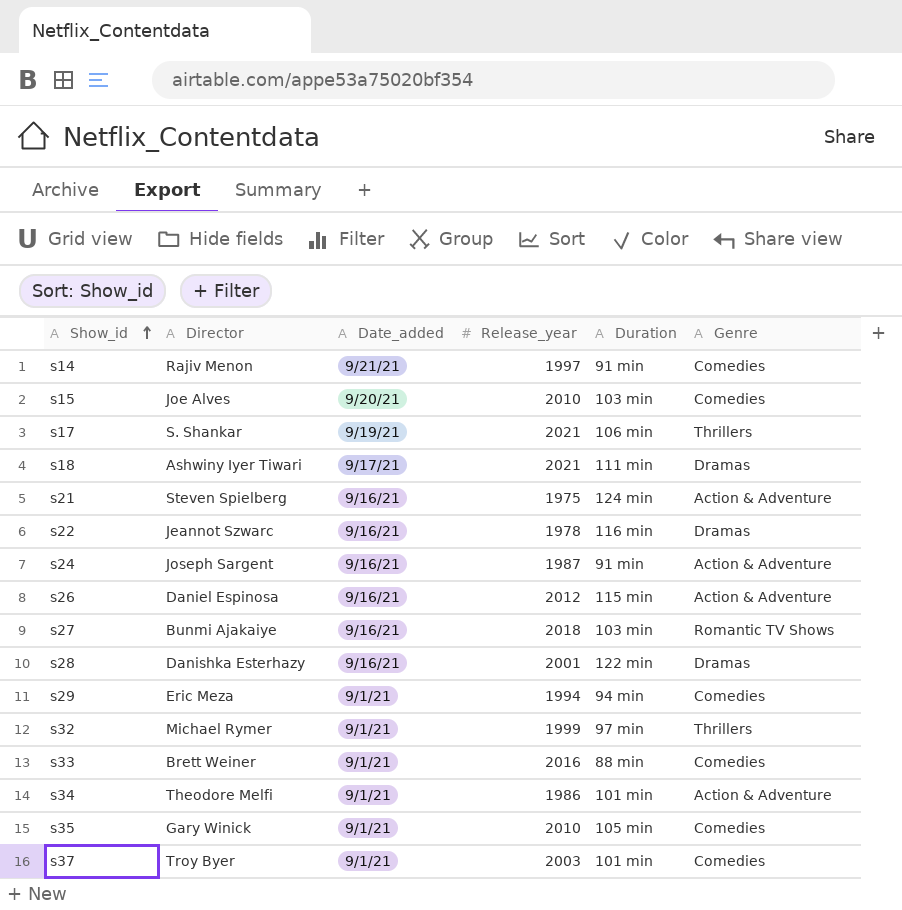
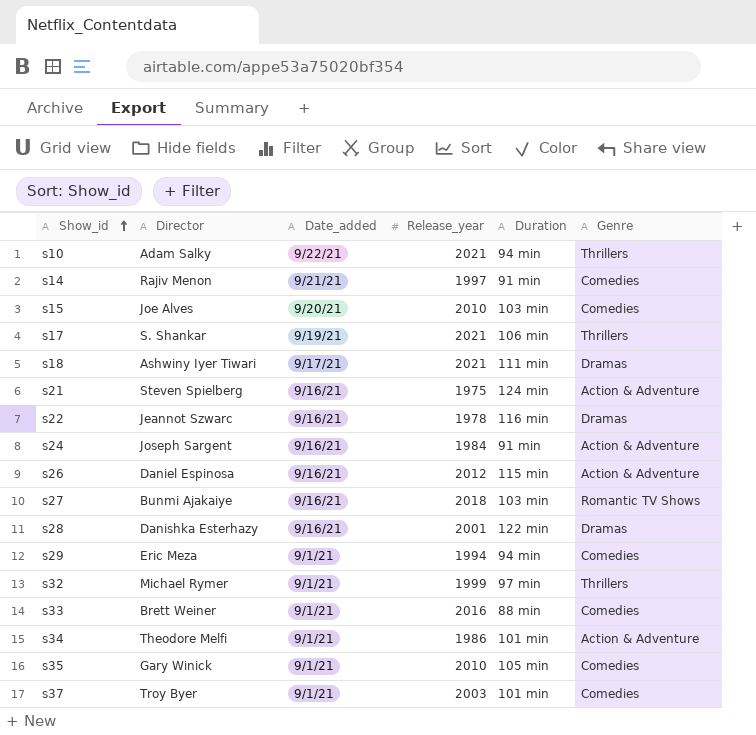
row s10: none -> Adam Salky | 9/22/21 | 2021 | 94 min | Thrillers
s24 | Release_year: 1987 -> 1984

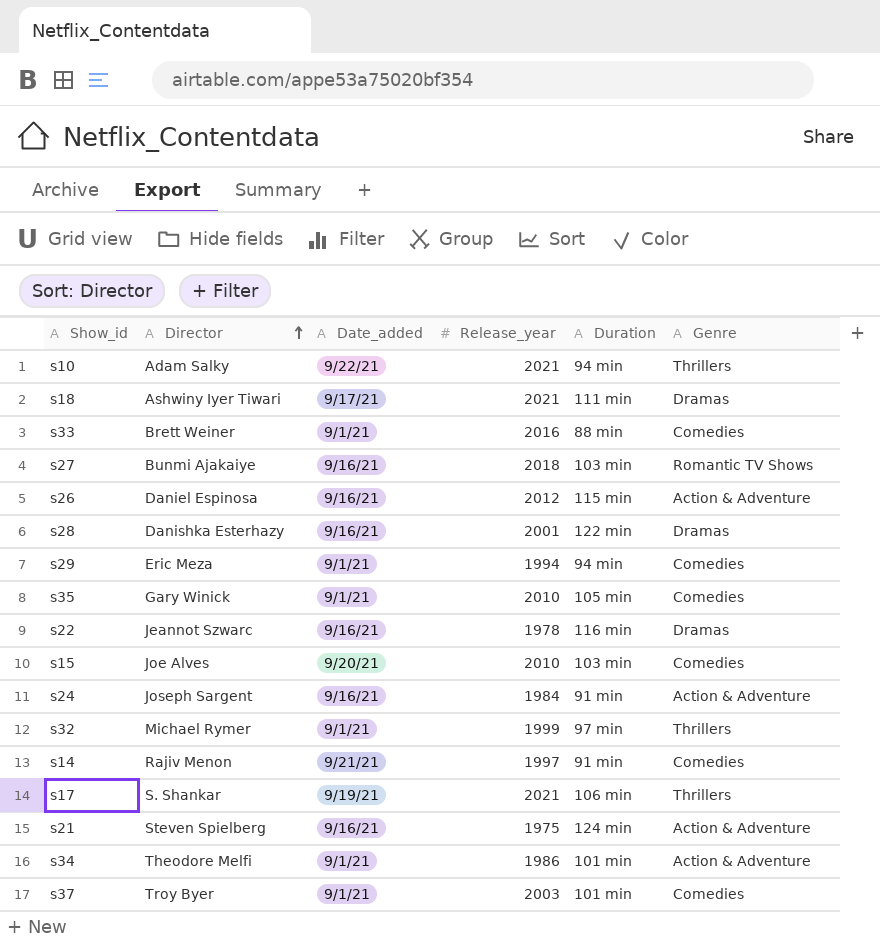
row order: Show_id ascending -> Director ascending

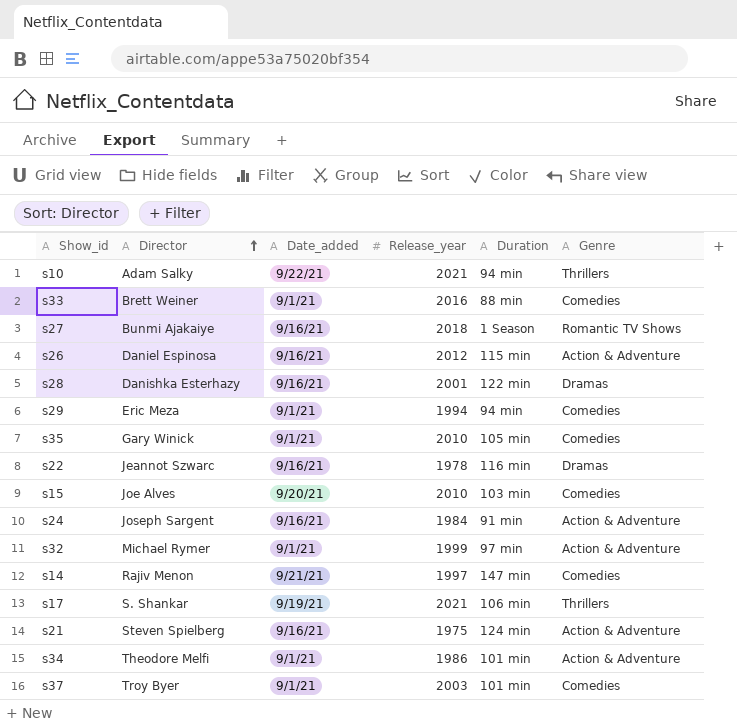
row s18: Ashwiny Iyer Tiwari | 9/17/21 | 2021 | 111 min | Dramas -> none
s27 | Duration: 103 min -> 1 Season
s32 | Genre: Thrillers -> Action & Adventure
s14 | Duration: 91 min -> 147 min

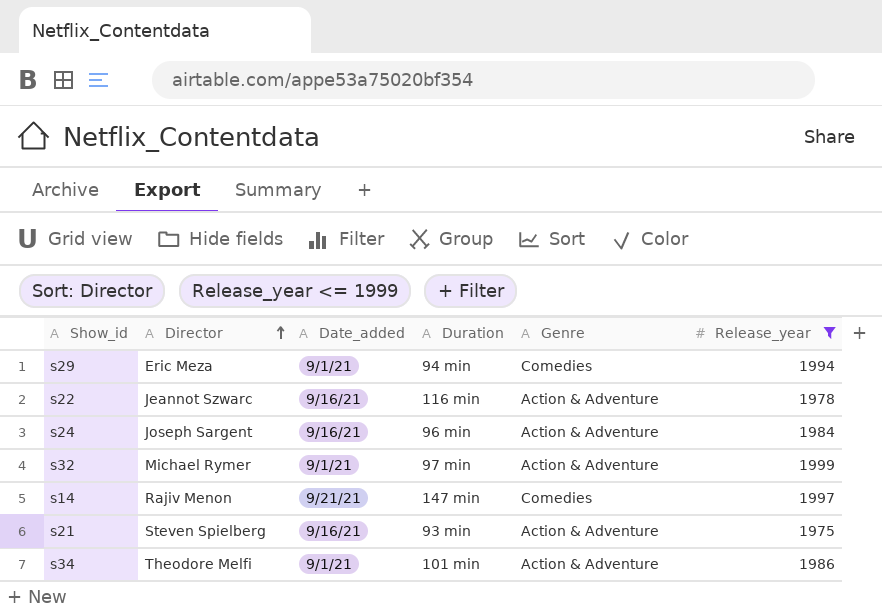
filter: none -> Release_year <= 1999
column Release_year | position: 4 -> 6
s22 | Genre: Dramas -> Action & Adventure
s24 | Duration: 91 min -> 96 min
s21 | Duration: 124 min -> 93 min

